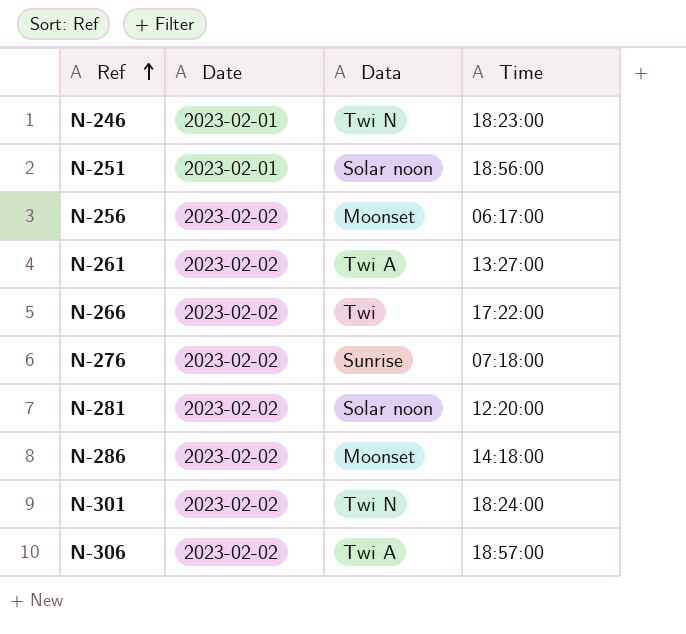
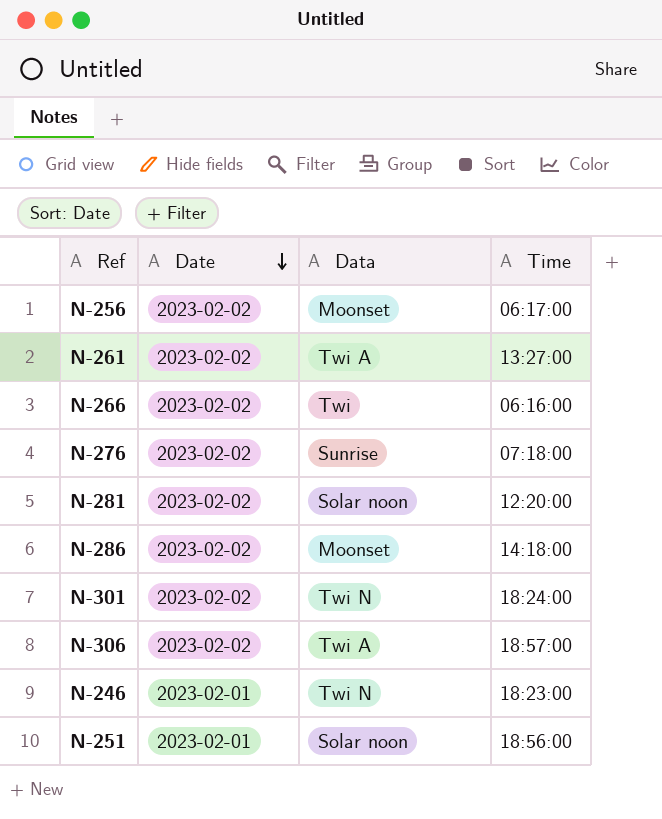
row order: Ref ascending -> Date descending
N-266 | Time: 17:22:00 -> 06:16:00

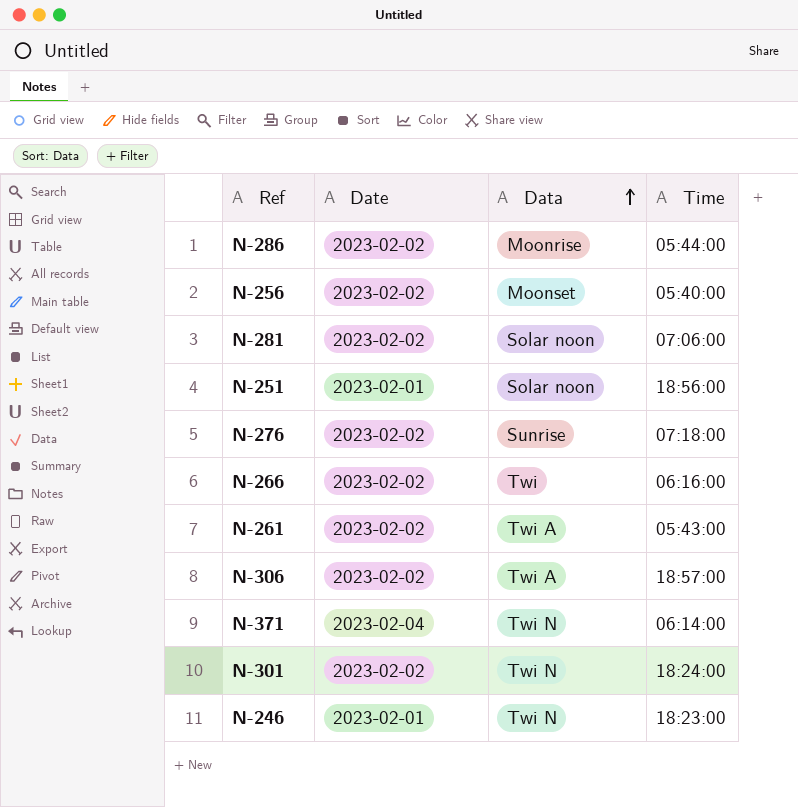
row order: Date descending -> Data ascending
N-286 | Data: Moonset -> Moonrise
N-286 | Time: 14:18:00 -> 05:44:00
N-256 | Time: 06:17:00 -> 05:40:00
N-281 | Time: 12:20:00 -> 07:06:00
N-261 | Time: 13:27:00 -> 05:43:00
row N-371: none -> 2023-02-04 | Twi N | 06:14:00

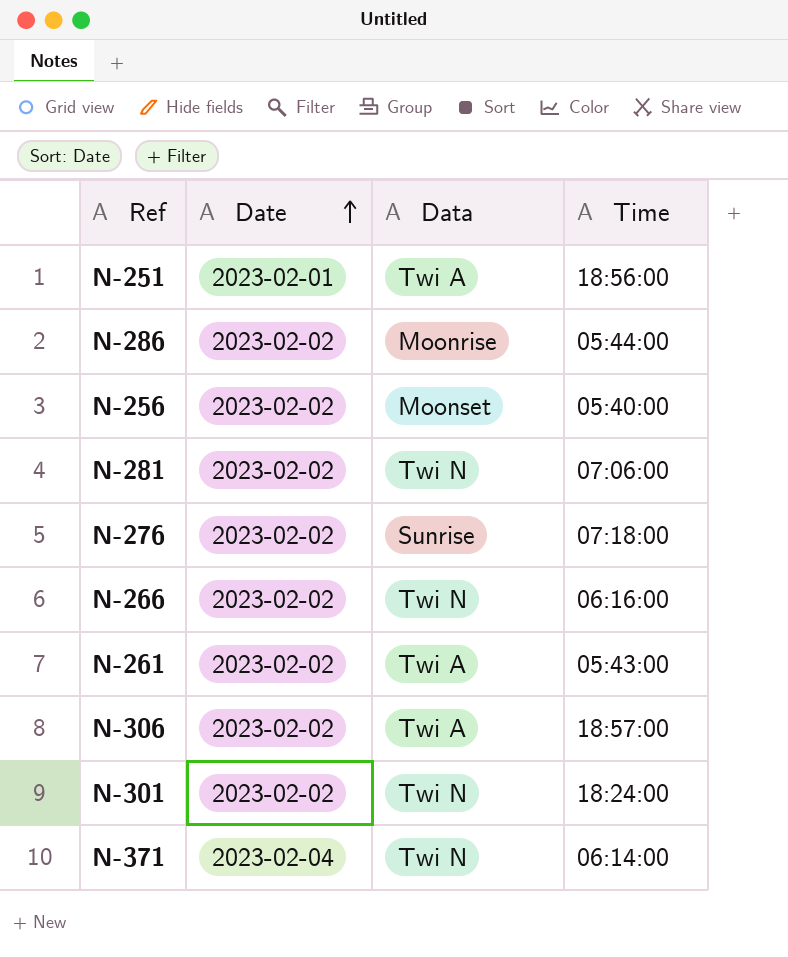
row order: Data ascending -> Date ascending
row N-246: 2023-02-01 | Twi N | 18:23:00 -> none
N-251 | Data: Solar noon -> Twi A
N-281 | Data: Solar noon -> Twi N
N-266 | Data: Twi -> Twi N

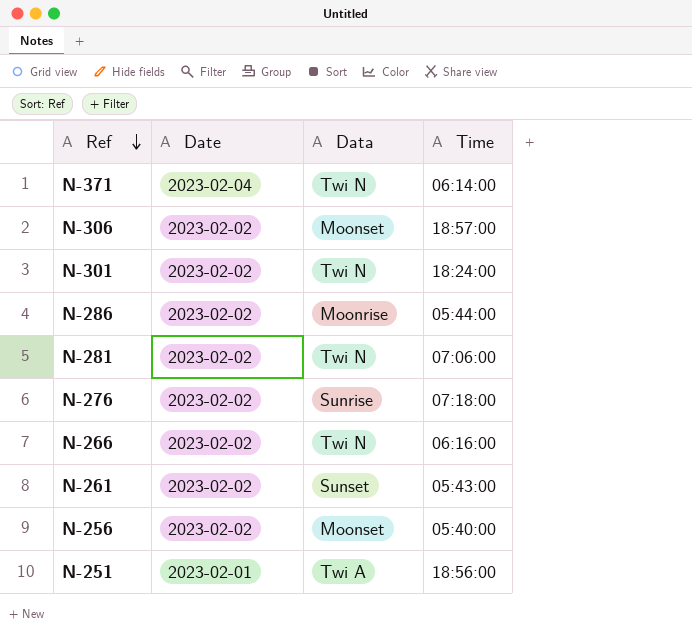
row order: Date ascending -> Ref descending
N-306 | Data: Twi A -> Moonset
N-261 | Data: Twi A -> Sunset

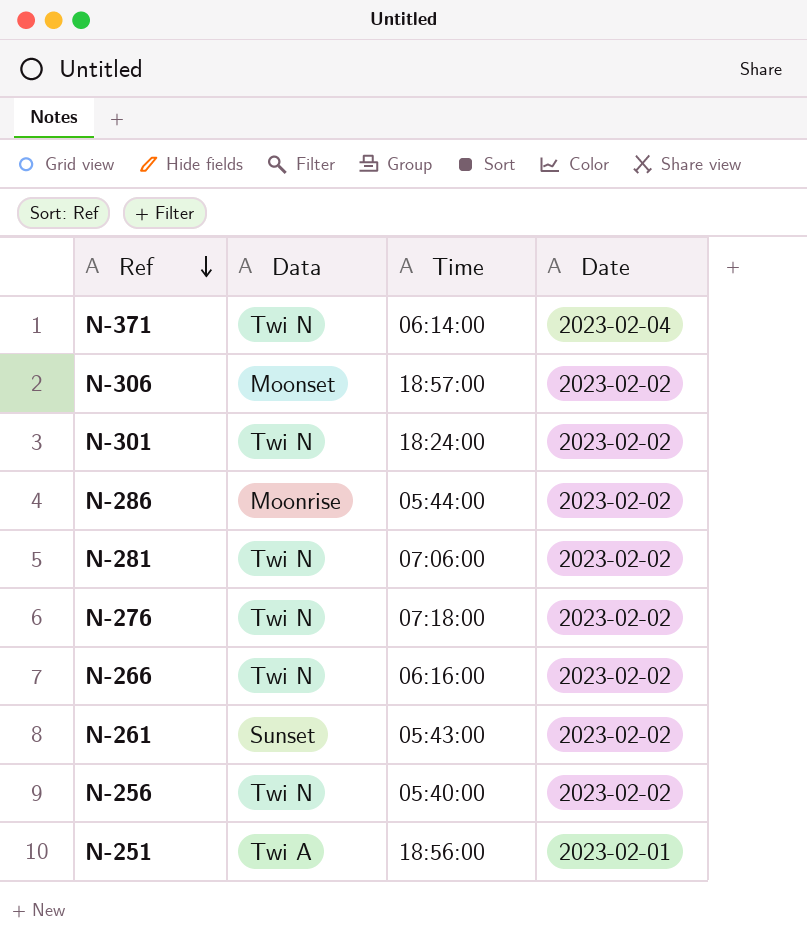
column Date | position: 2 -> 4
N-276 | Data: Sunrise -> Twi N
N-256 | Data: Moonset -> Twi N

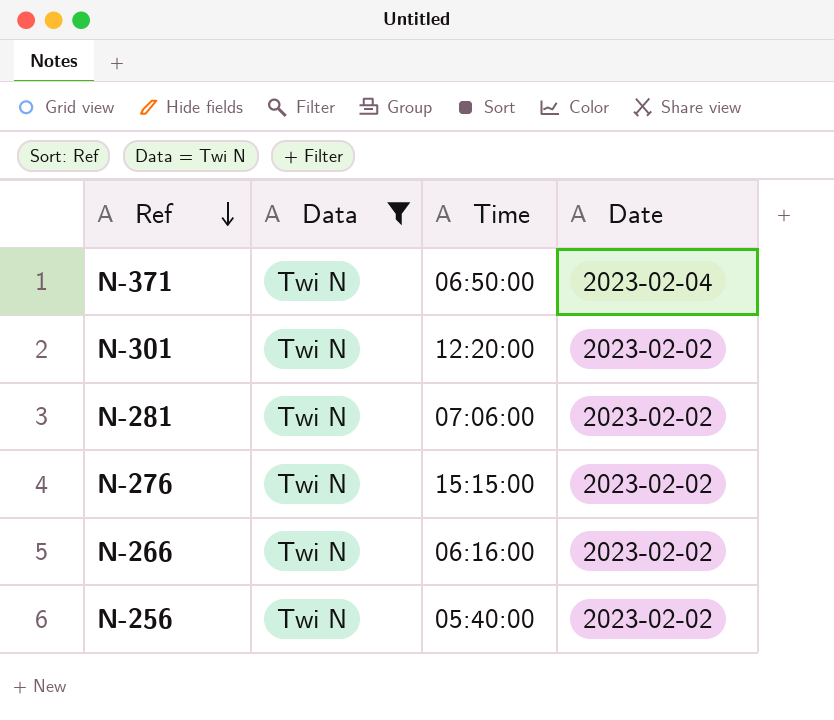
filter: none -> Data = Twi N
N-371 | Time: 06:14:00 -> 06:50:00
N-301 | Time: 18:24:00 -> 12:20:00
N-276 | Time: 07:18:00 -> 15:15:00

